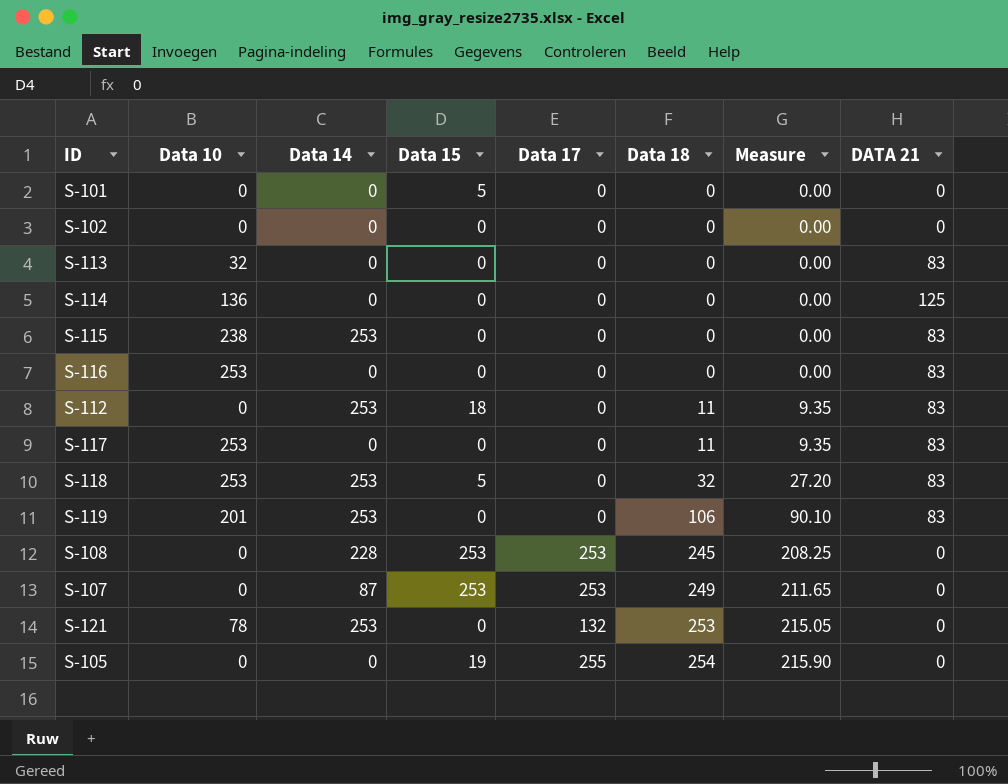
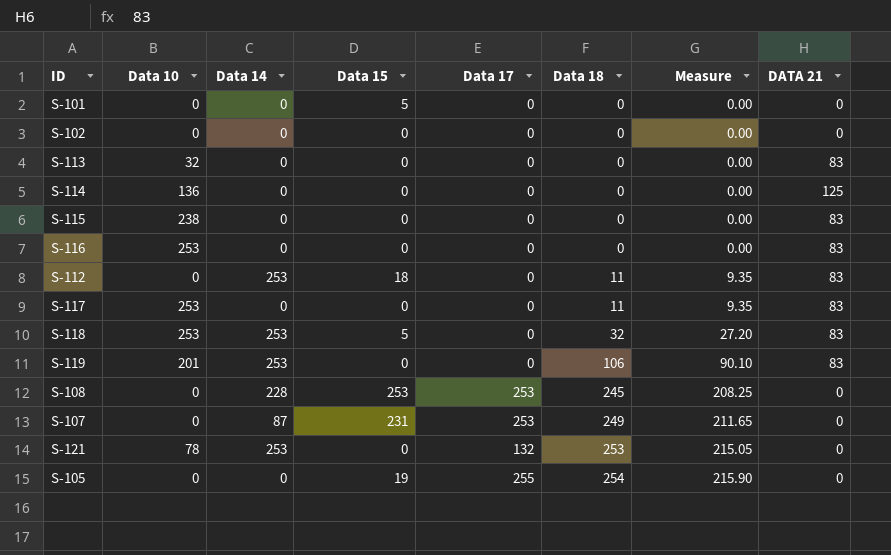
S-115 | Data 14: 253 -> 0
S-107 | Data 15: 253 -> 231

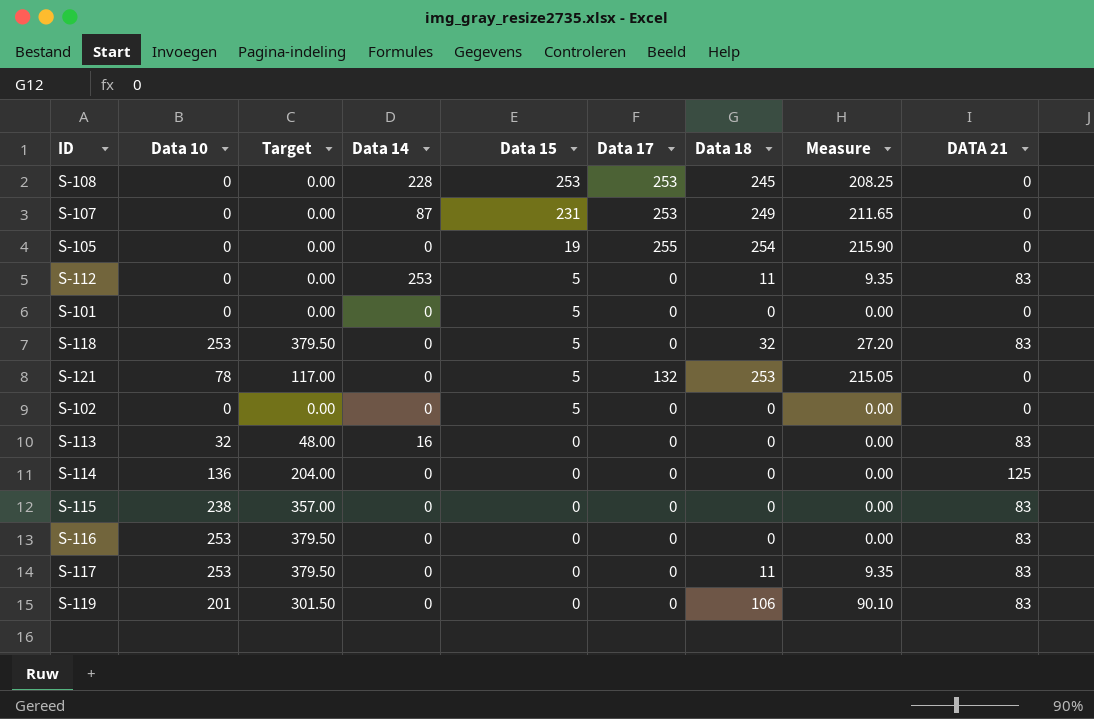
row order: Data 18 ascending -> Data 15 descending
column Target | formula: none -> [Data 10] * 1.5
S-112 | Data 15: 18 -> 5
S-118 | Data 14: 253 -> 0
S-121 | Data 14: 253 -> 0
S-121 | Data 15: 0 -> 5
S-102 | Data 15: 0 -> 5
S-113 | Data 14: 0 -> 16
S-119 | Data 14: 253 -> 0

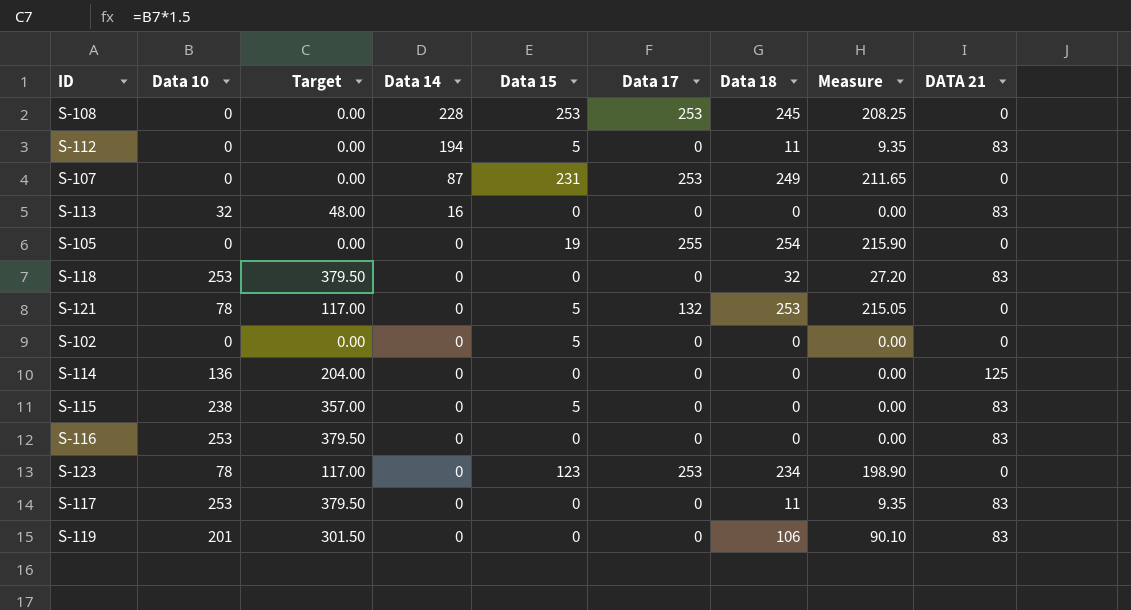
row order: Data 15 descending -> Data 14 descending
row S-101: 0 | 0.00 | 0 | 5 | 0 | 0 | 0.00 | 0 -> none
S-112 | Data 14: 253 -> 194
S-118 | Data 15: 5 -> 0
S-115 | Data 15: 0 -> 5
row S-123: none -> 78 | 117.00 | 0 | 123 | 253 | 234 | 198.90 | 0

